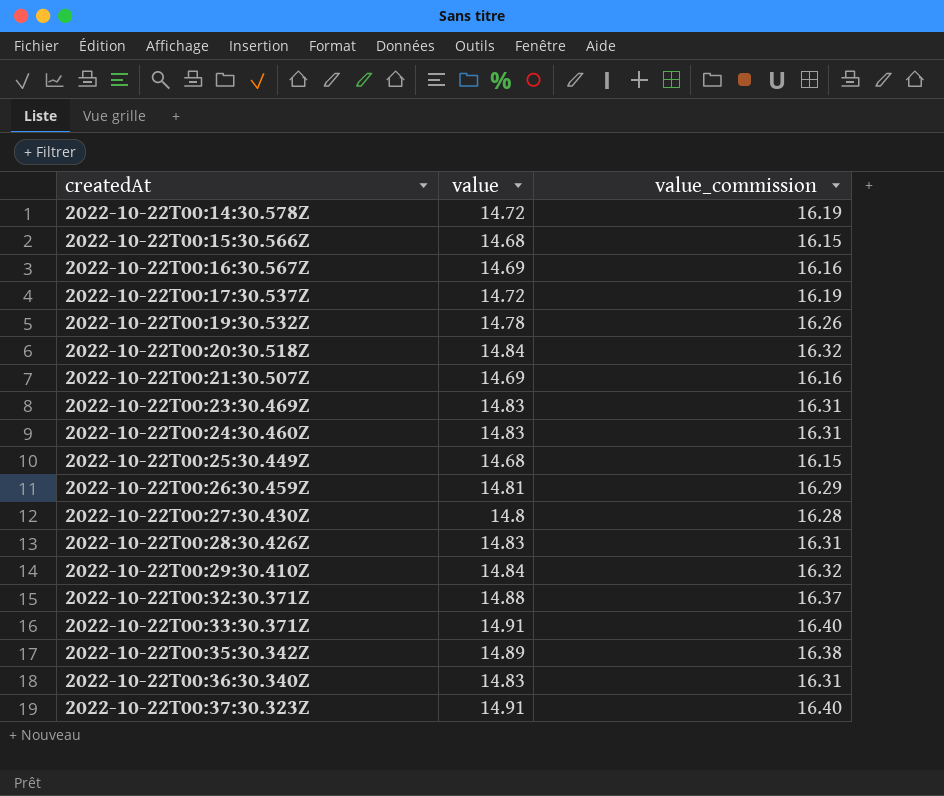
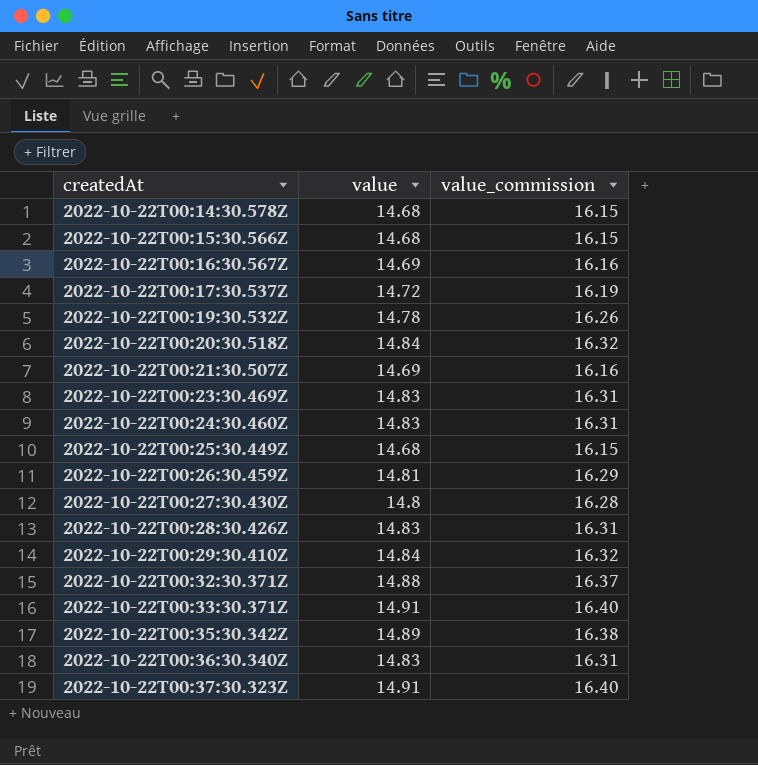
2022-10-22T00:14:30.578Z | value: 14.72 -> 14.68
2022-10-22T00:14:30.578Z | value_commission: 16.19 -> 16.15

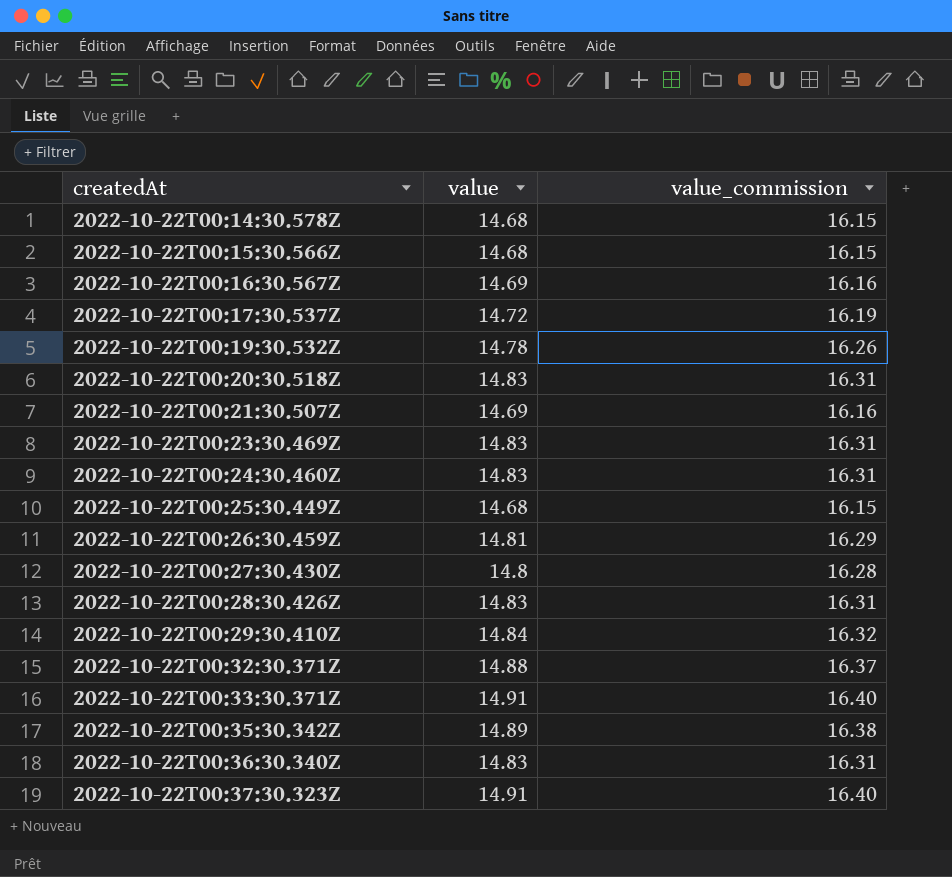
2022-10-22T00:20:30.518Z | value: 14.84 -> 14.83
2022-10-22T00:20:30.518Z | value_commission: 16.32 -> 16.31

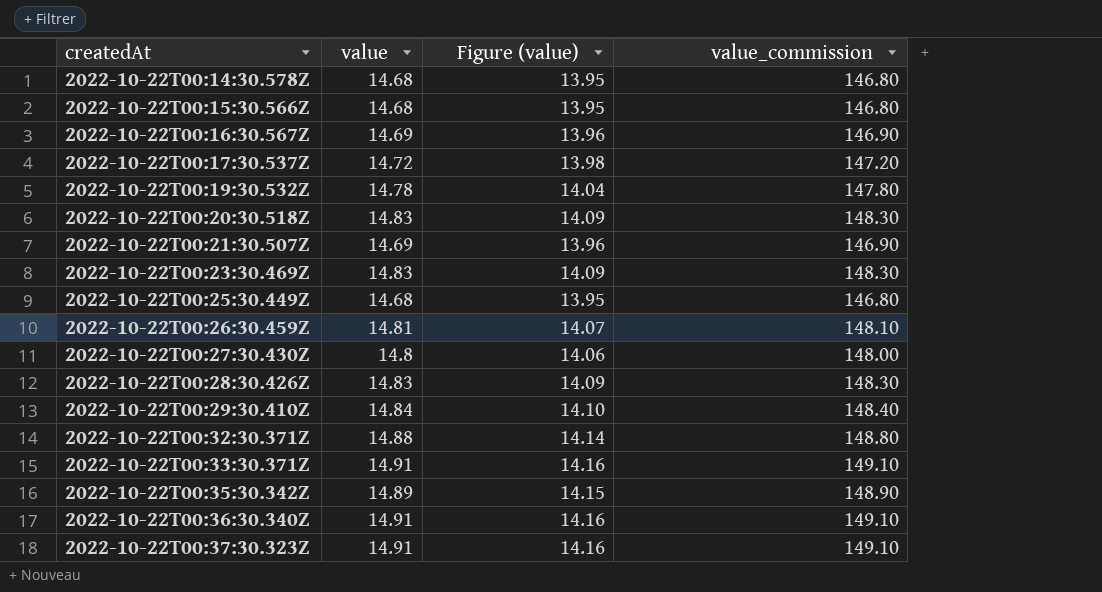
column Figure (value) | formula: none -> [value] * 0.95
column value_commission | formula: [value] * 1.1 -> [value] * 10
row 2022-10-22T00:24:30.460Z: 14.83 | 16.31 -> none
2022-10-22T00:36:30.340Z | value: 14.83 -> 14.91

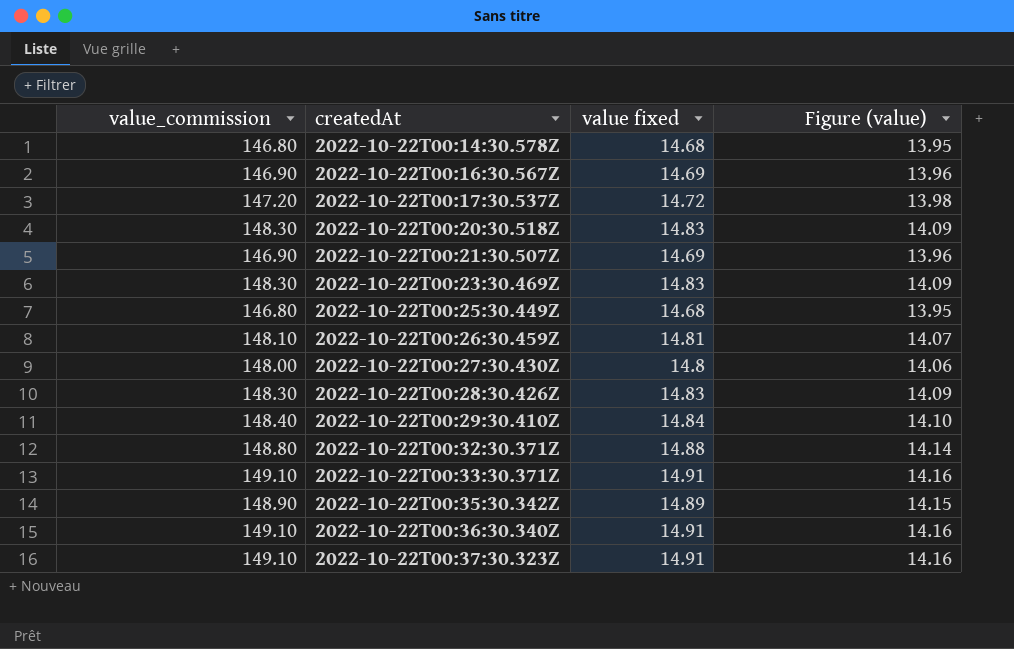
column value_commission | position: 4 -> 1
column name: value -> value fixed
row 2022-10-22T00:15:30.566Z: 14.68 | 13.95 | 146.80 -> none
row 2022-10-22T00:19:30.532Z: 14.78 | 14.04 | 147.80 -> none

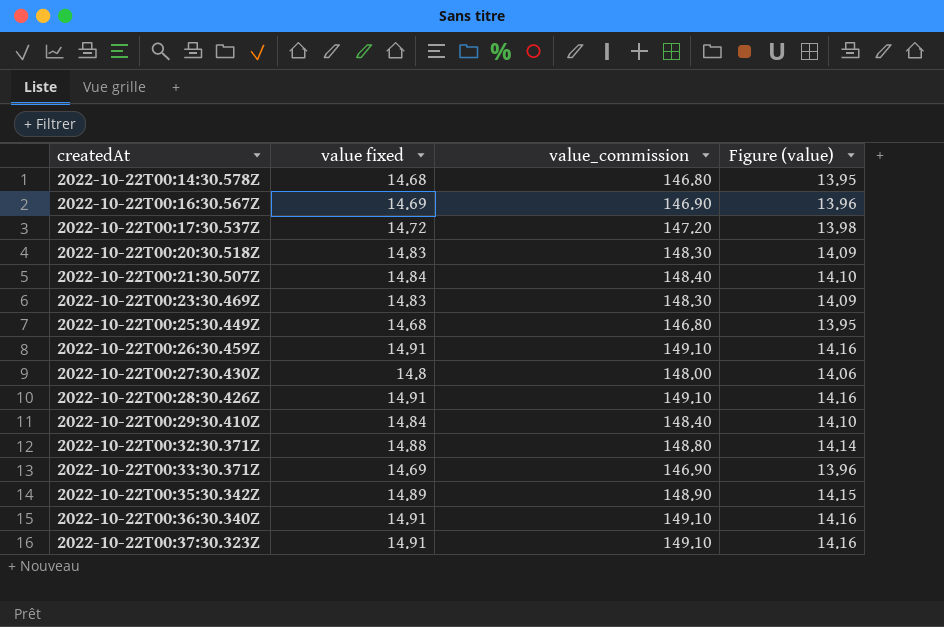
column value_commission | position: 1 -> 3
2022-10-22T00:21:30.507Z | value fixed: 14.69 -> 14.84
2022-10-22T00:21:30.507Z | value_commission: 146.90 -> 148.40
2022-10-22T00:21:30.507Z | Figure (value): 13.96 -> 14.10
2022-10-22T00:26:30.459Z | value fixed: 14.81 -> 14.91
2022-10-22T00:26:30.459Z | value_commission: 148.10 -> 149.10
2022-10-22T00:26:30.459Z | Figure (value): 14.07 -> 14.16
2022-10-22T00:28:30.426Z | value fixed: 14.83 -> 14.91
2022-10-22T00:28:30.426Z | value_commission: 148.30 -> 149.10
2022-10-22T00:28:30.426Z | Figure (value): 14.09 -> 14.16
2022-10-22T00:33:30.371Z | value fixed: 14.91 -> 14.69
2022-10-22T00:33:30.371Z | value_commission: 149.10 -> 146.90
2022-10-22T00:33:30.371Z | Figure (value): 14.16 -> 13.96

